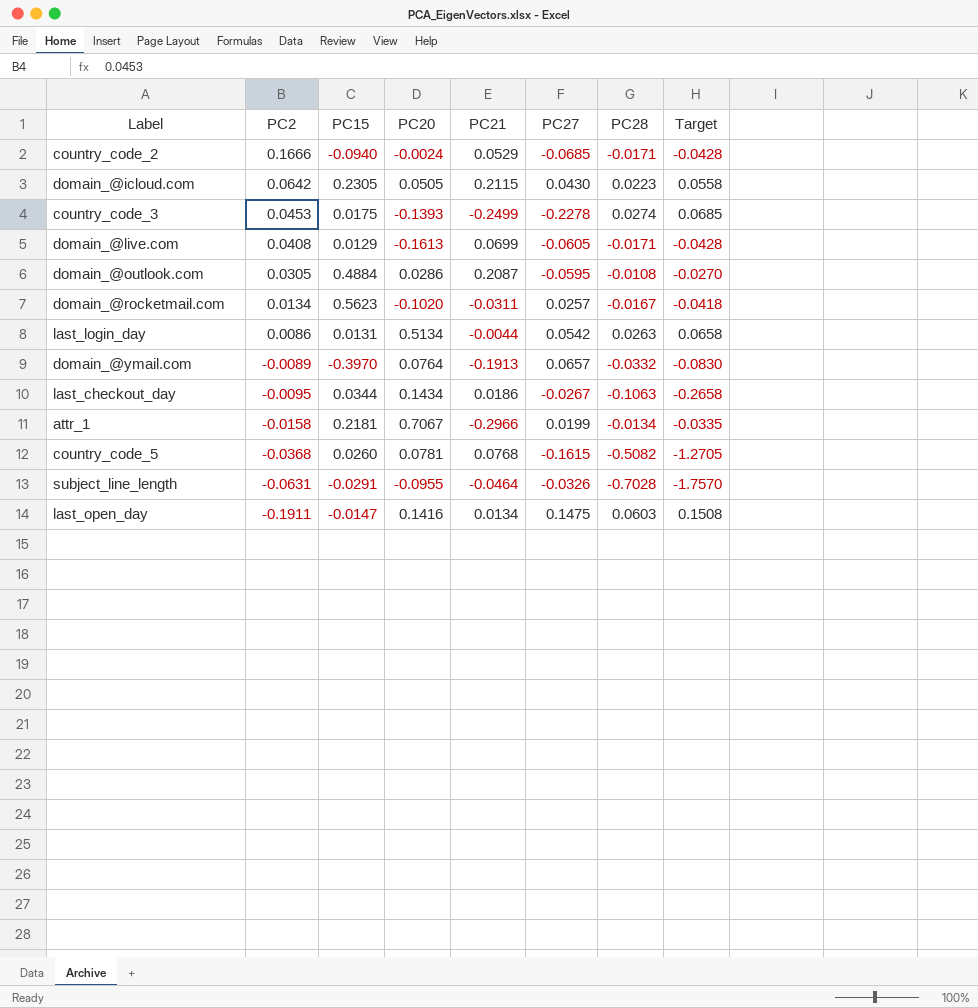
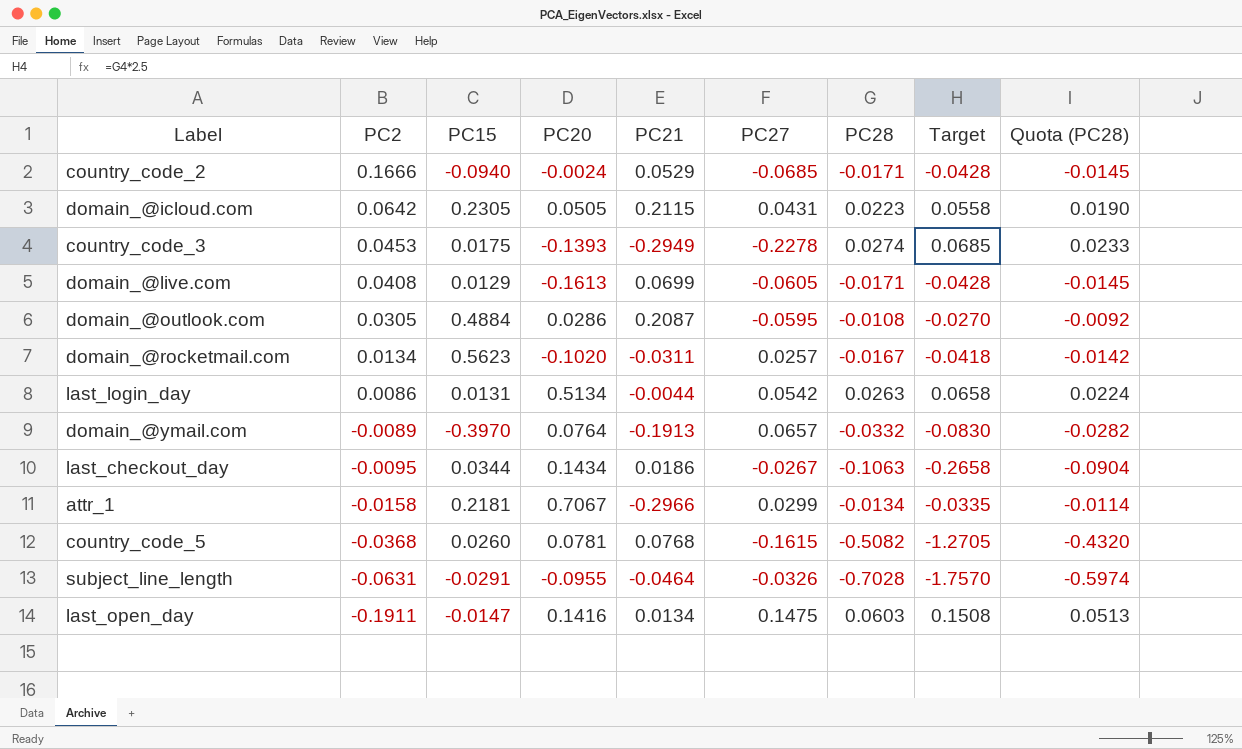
column Quota (PC28) | formula: none -> [PC28] * 0.85
domain_@icloud.com | PC27: 0.0430 -> 0.0431
country_code_3 | PC21: -0.2499 -> -0.2949
attr_1 | PC27: 0.0199 -> 0.0299

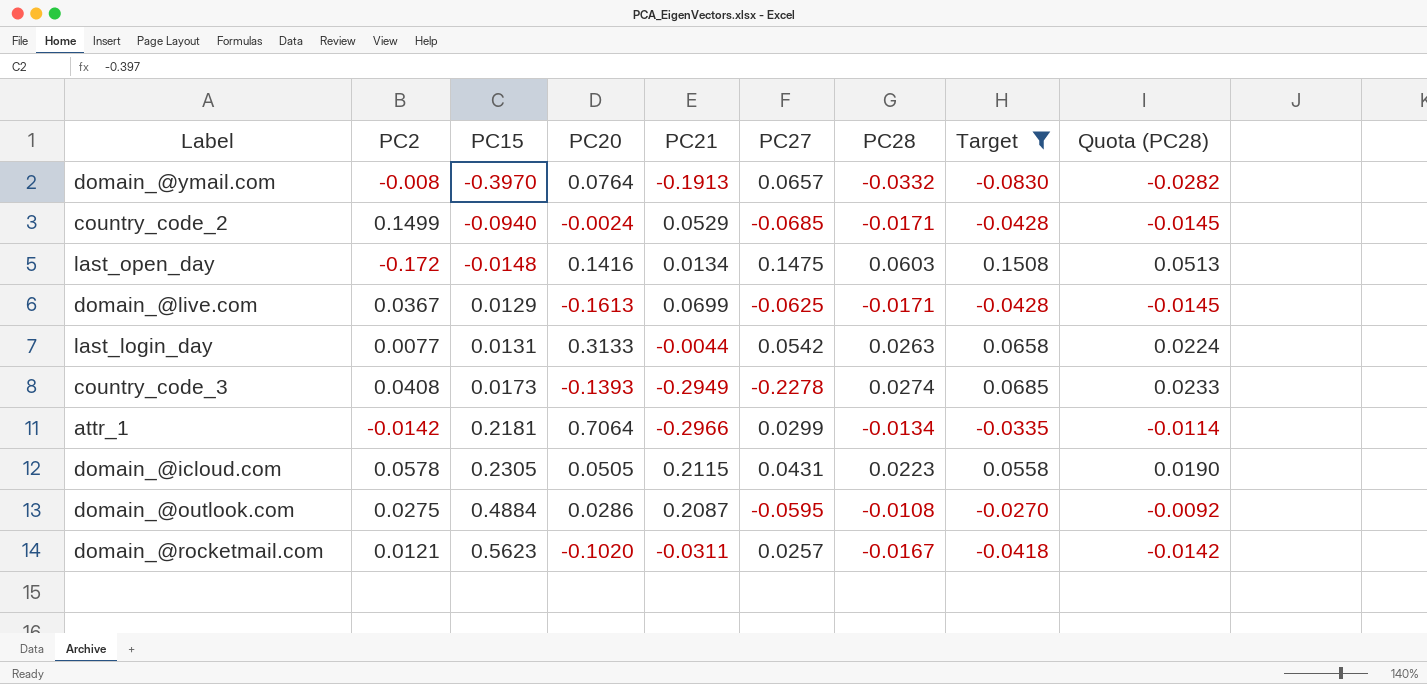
filter: none -> Target >= -0.0830
row order: PC2 descending -> PC15 ascending
domain_@ymail.com | PC2: -0.0089 -> -0.008
country_code_2 | PC2: 0.1666 -> 0.1499
last_open_day | PC2: -0.1911 -> -0.172
last_open_day | PC15: -0.0147 -> -0.0148
domain_@live.com | PC2: 0.0408 -> 0.0367
domain_@live.com | PC27: -0.0605 -> -0.0625
last_login_day | PC2: 0.0086 -> 0.0077
last_login_day | PC20: 0.5134 -> 0.3133
country_code_3 | PC2: 0.0453 -> 0.0408
country_code_3 | PC15: 0.0175 -> 0.0173
attr_1 | PC2: -0.0158 -> -0.0142
attr_1 | PC20: 0.7067 -> 0.7064
domain_@icloud.com | PC2: 0.0642 -> 0.0578
domain_@outlook.com | PC2: 0.0305 -> 0.0275
domain_@rocketmail.com | PC2: 0.0134 -> 0.0121

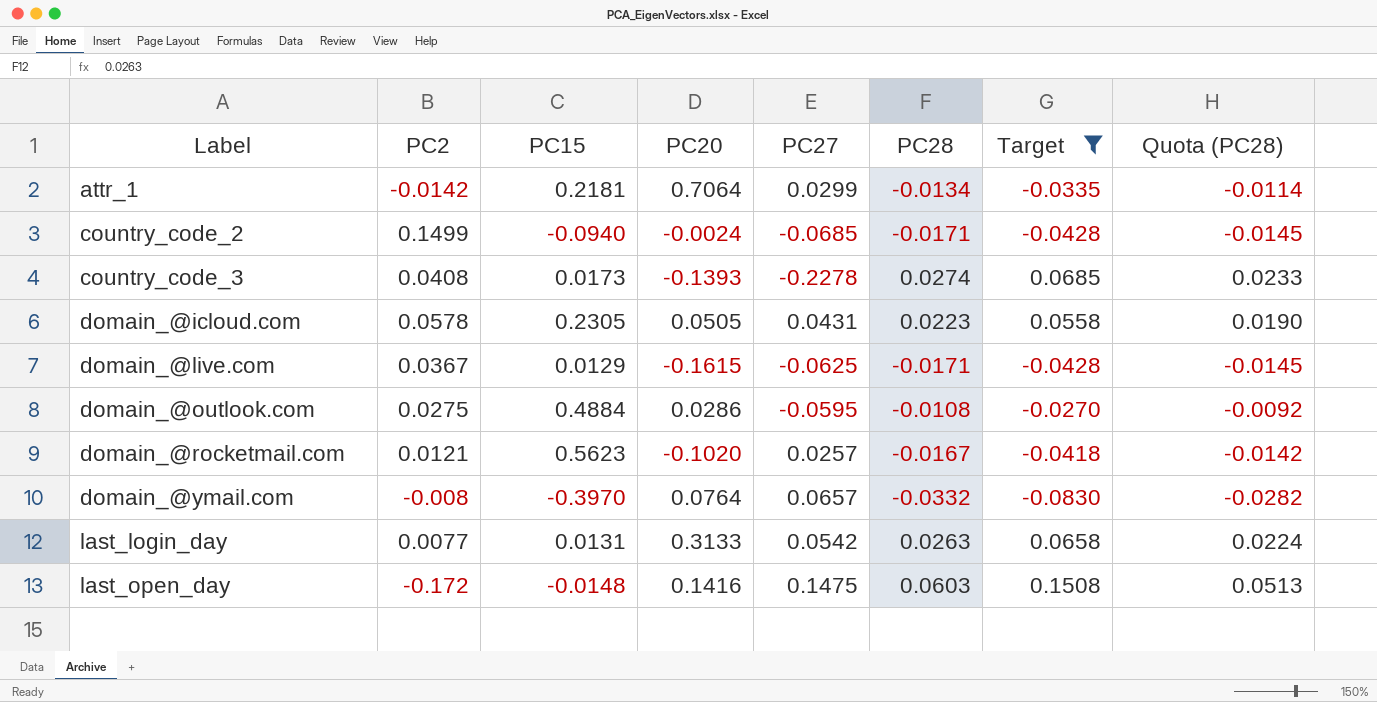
row order: PC15 ascending -> Label ascending
column PC21 | position: 5 -> none
domain_@live.com | PC20: -0.1613 -> -0.1615

